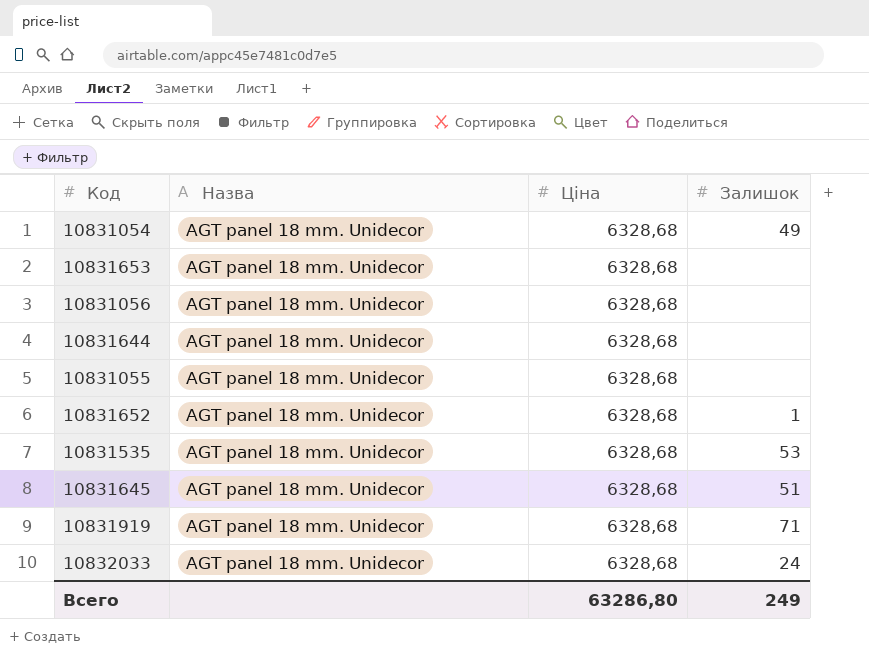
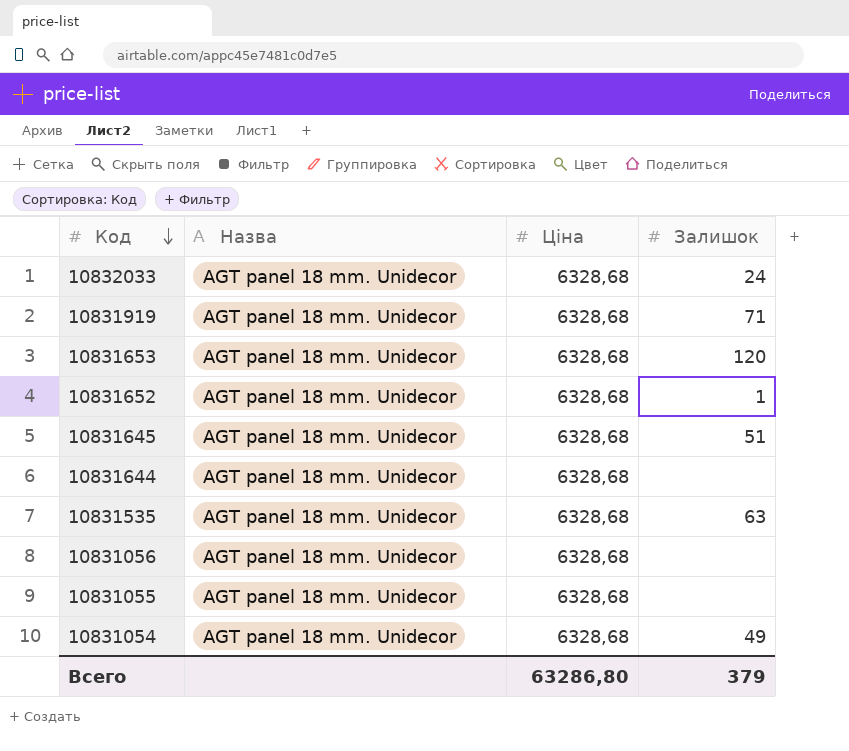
row order: none -> Код descending
10831653 | Залишок: none -> 120
10831535 | Залишок: 53 -> 63
Всего | Залишок: 249 -> 379

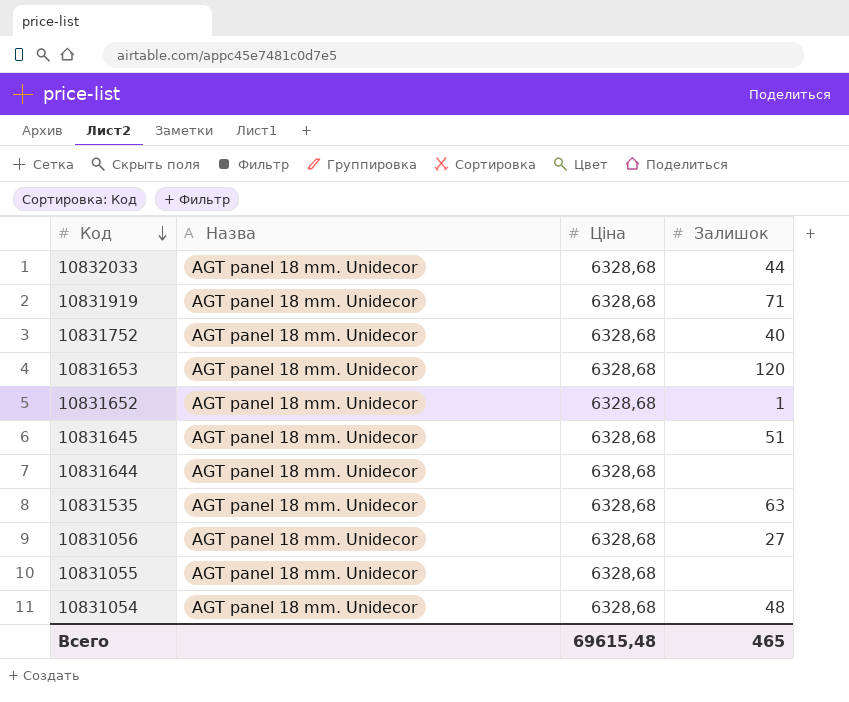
10832033 | Залишок: 24 -> 44
row 10831752: none -> AGT panel 18 mm. Unidecor | 6328,68 | 40
10831056 | Залишок: none -> 27
10831054 | Залишок: 49 -> 48
Всего | Ціна: 63286,80 -> 69615,48
Всего | Залишок: 379 -> 465

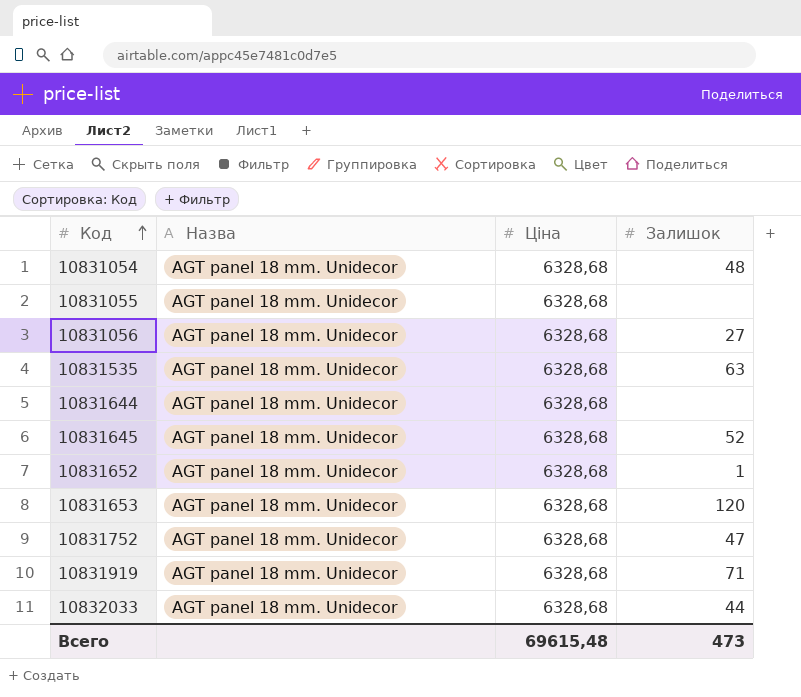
row order: Код descending -> Код ascending
10831645 | Залишок: 51 -> 52
10831752 | Залишок: 40 -> 47
Всего | Залишок: 465 -> 473

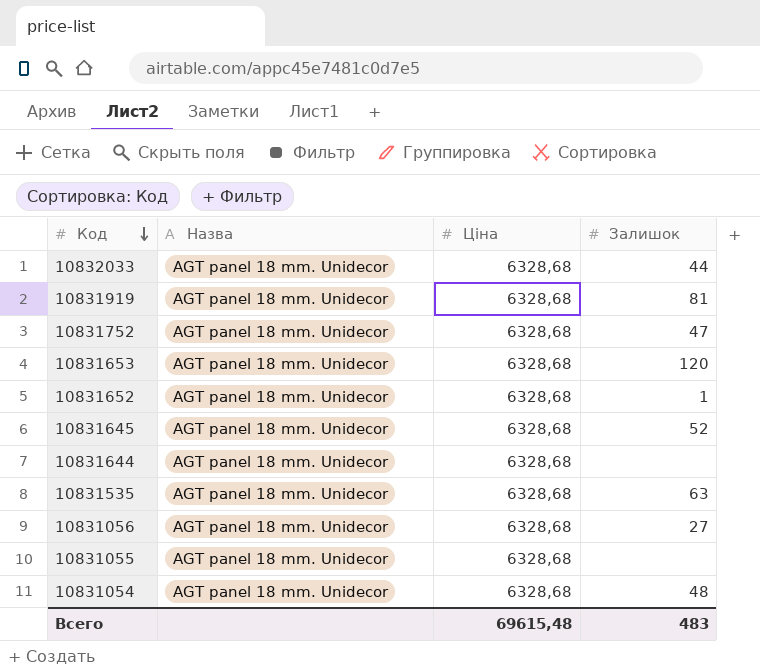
row order: Код ascending -> Код descending
10831919 | Залишок: 71 -> 81
Всего | Залишок: 473 -> 483

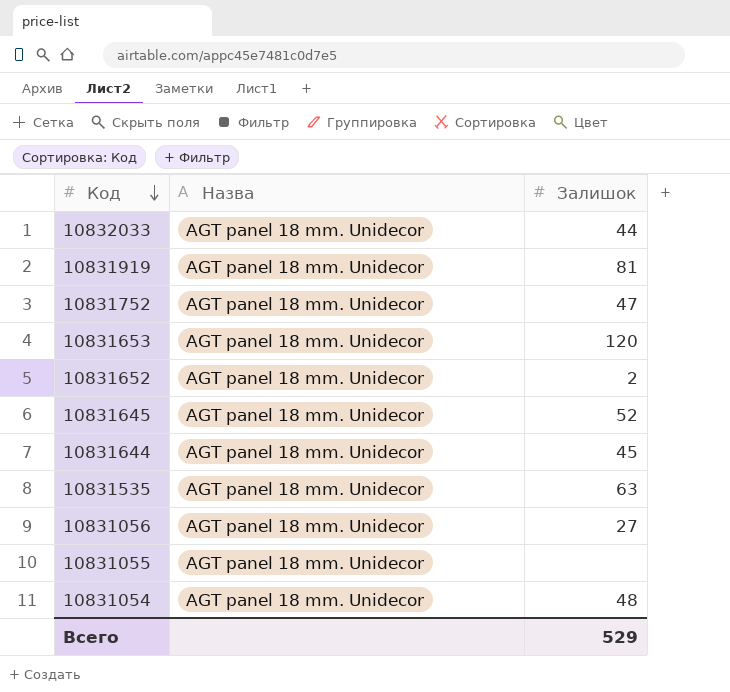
column Ціна | position: 3 -> none
10831652 | Залишок: 1 -> 2
10831644 | Залишок: none -> 45
Всего | Залишок: 483 -> 529

